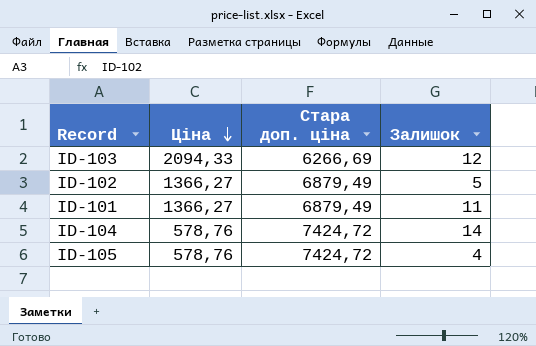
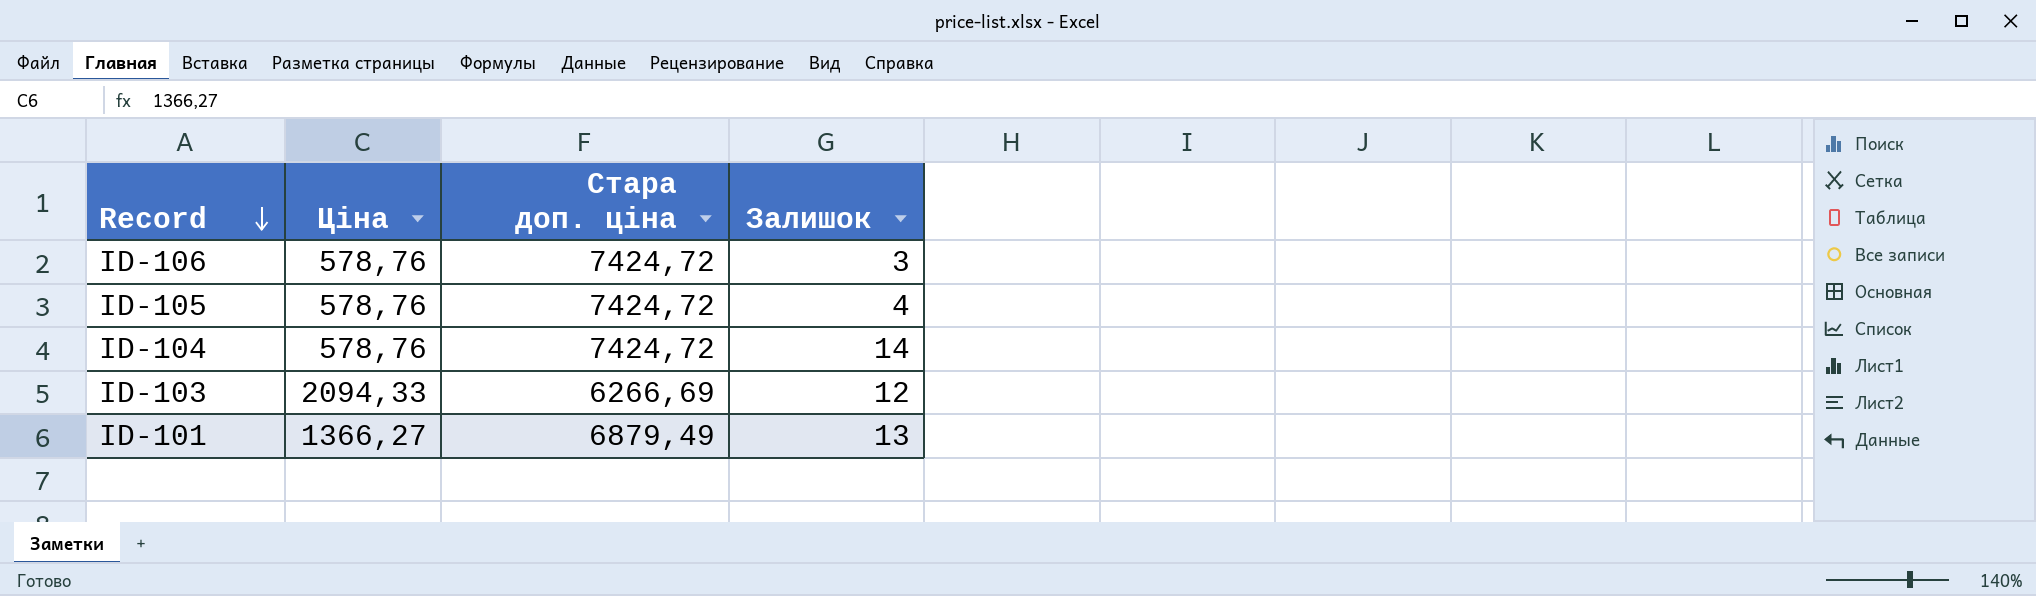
row order: Ціна descending -> Record descending
row ID-102: 1366,27 | 6879,49 | 5 -> none
row ID-106: none -> 578,76 | 7424,72 | 3
ID-101 | Залишок: 11 -> 13

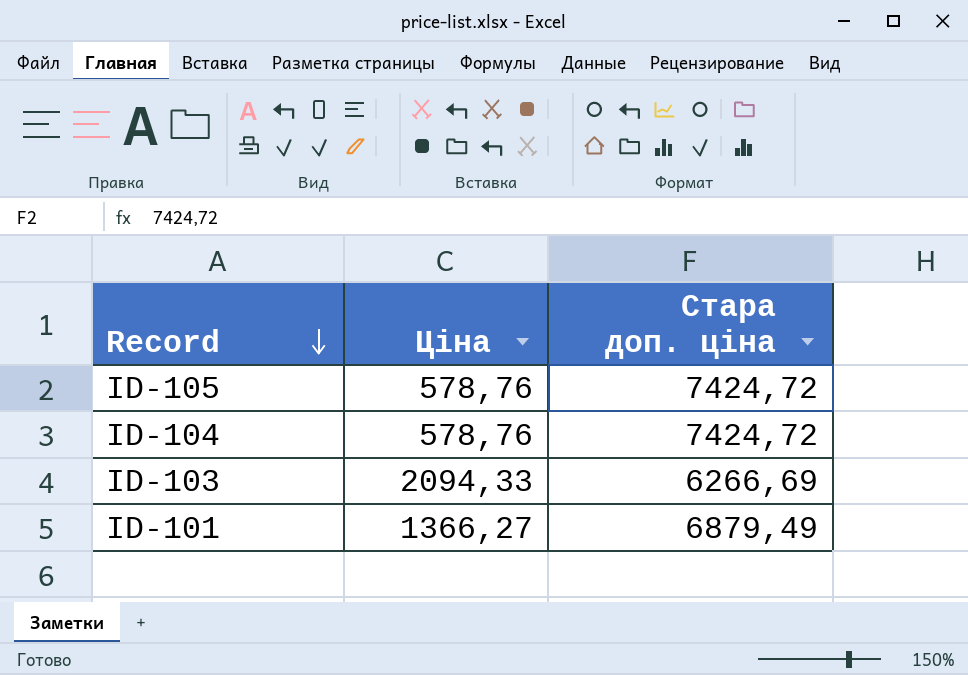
column Залишок | position: 4 -> none
row ID-106: 578,76 | 7424,72 | 3 -> none

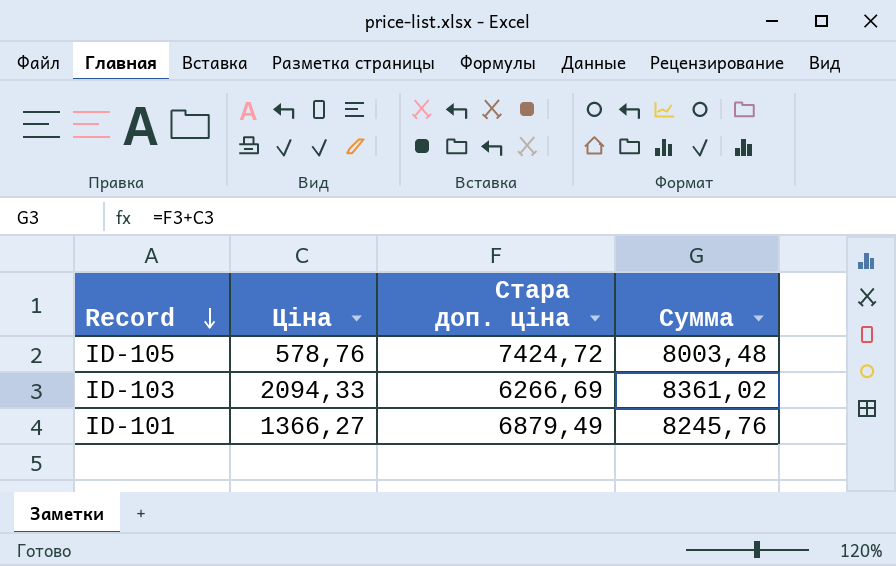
column Сумма | formula: none -> [Ціна] + [Стара доп. ціна]
row ID-104: 578,76 | 7424,72 -> none

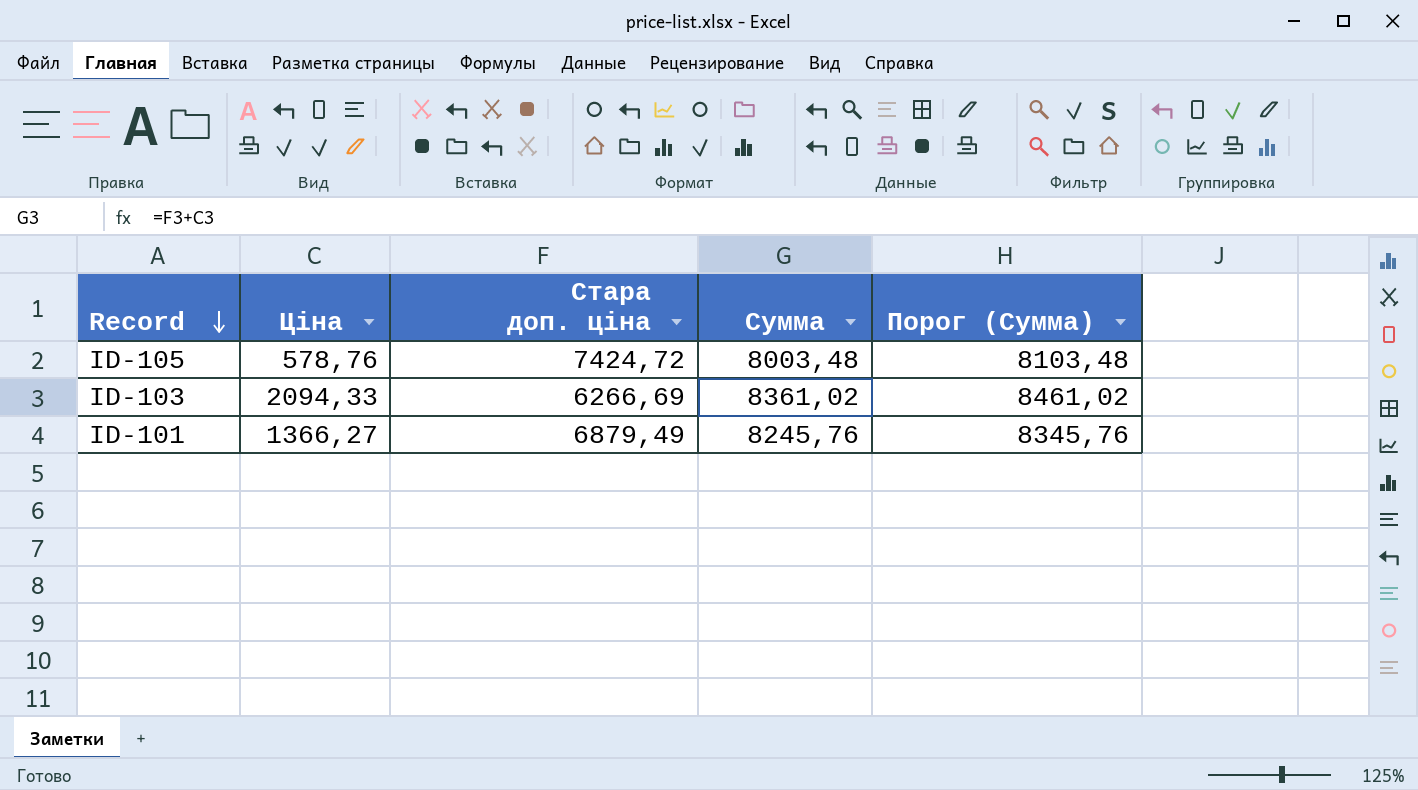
column Порог (Сумма) | formula: none -> [Сумма] + 100

